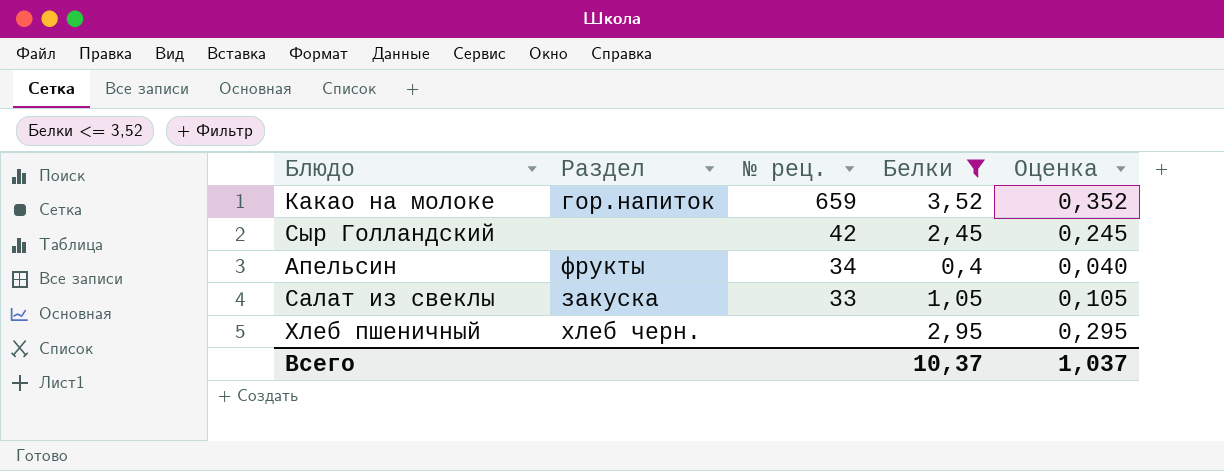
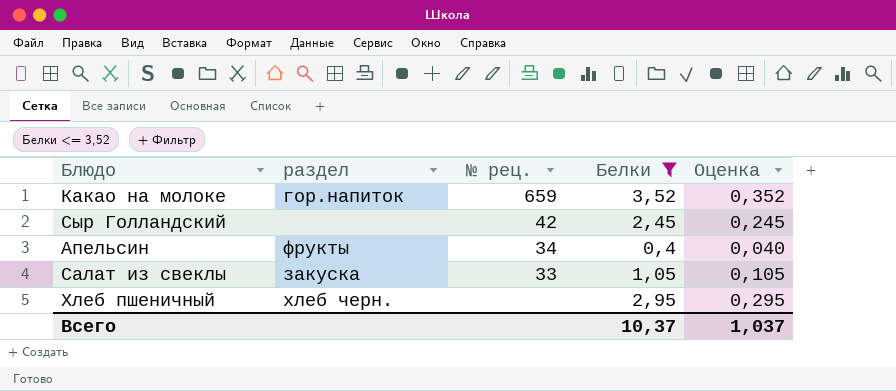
column name: Раздел -> раздел

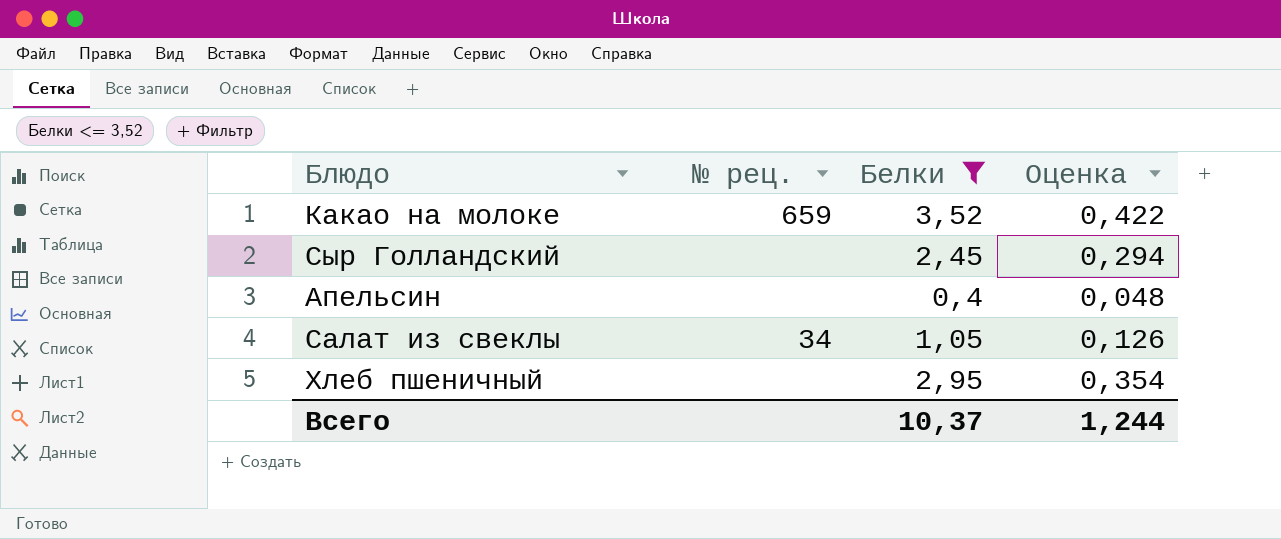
column раздел | position: 2 -> none
column Оценка | formula: [Белки] * 0,1 -> [Белки] * 0,12
Сыр Голландский | № рец.: 42 -> none
Апельсин | № рец.: 34 -> none
Салат из свеклы | № рец.: 33 -> 34
Всего | Оценка: 1,037 -> 1,244

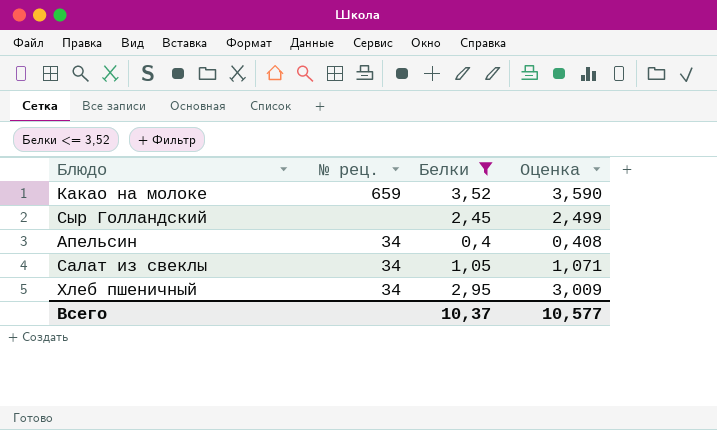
column Оценка | formula: [Белки] * 0,12 -> [Белки] * 1,02
Апельсин | № рец.: none -> 34
Хлеб пшеничный | № рец.: none -> 34
Всего | Оценка: 1,244 -> 10,577

